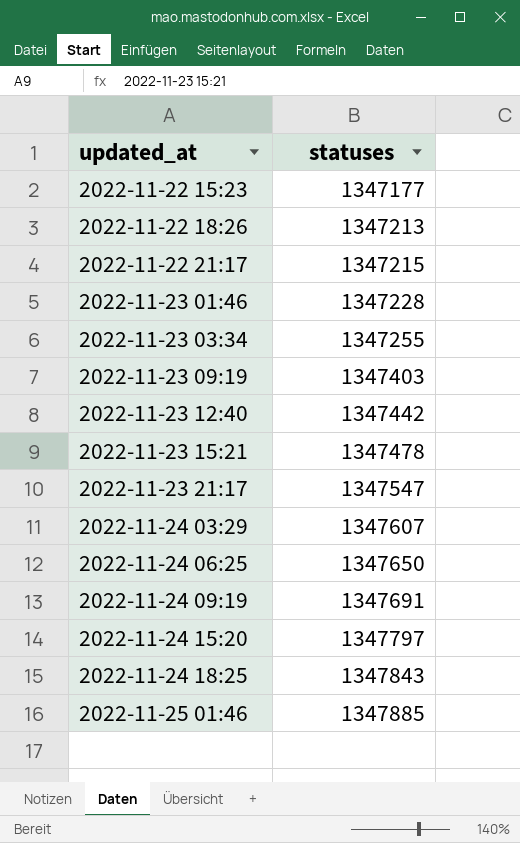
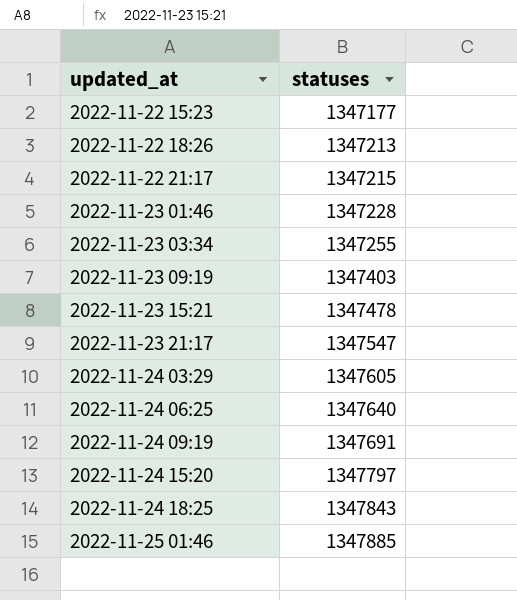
row 2022-11-23 12:40: 1347442 -> none
2022-11-24 03:29 | statuses: 1347607 -> 1347605
2022-11-24 06:25 | statuses: 1347650 -> 1347640

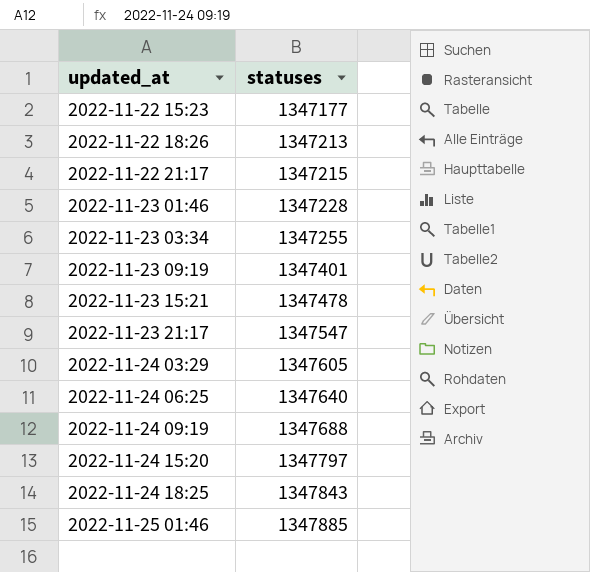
2022-11-23 09:19 | statuses: 1347403 -> 1347401
2022-11-24 09:19 | statuses: 1347691 -> 1347688

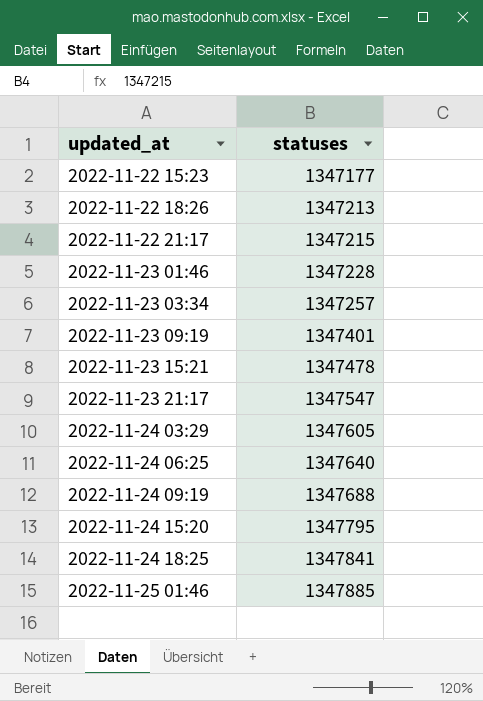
2022-11-23 03:34 | statuses: 1347255 -> 1347257
2022-11-24 15:20 | statuses: 1347797 -> 1347795
2022-11-24 18:25 | statuses: 1347843 -> 1347841

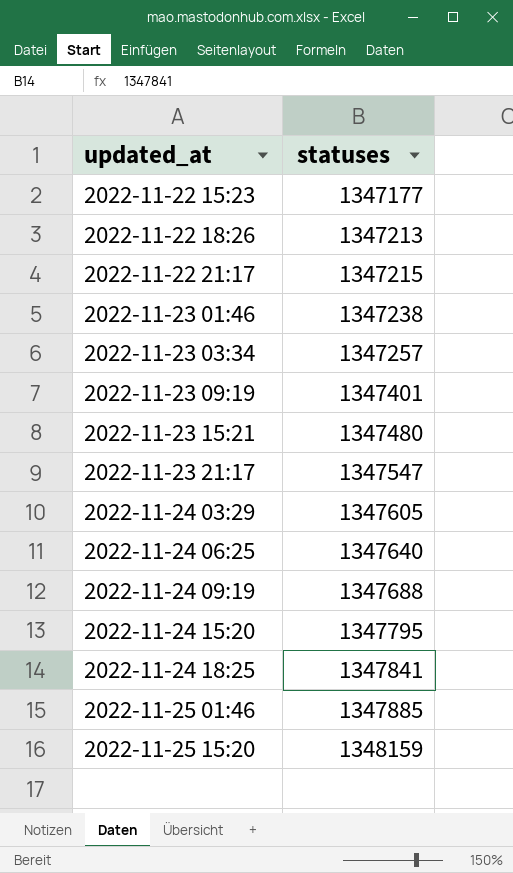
2022-11-23 01:46 | statuses: 1347228 -> 1347238
2022-11-23 15:21 | statuses: 1347478 -> 1347480
row 2022-11-25 15:20: none -> 1348159

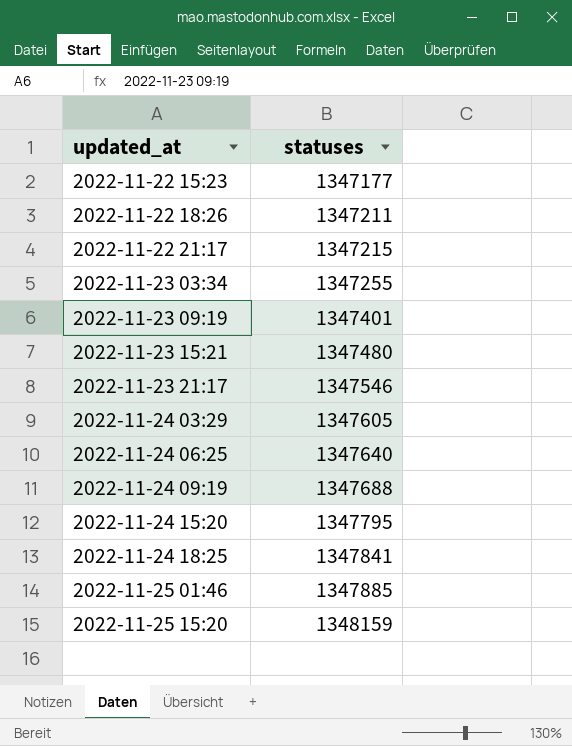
row 2022-11-23 01:46: 1347238 -> none
2022-11-22 18:26 | statuses: 1347213 -> 1347211
2022-11-23 03:34 | statuses: 1347257 -> 1347255
2022-11-23 21:17 | statuses: 1347547 -> 1347546

